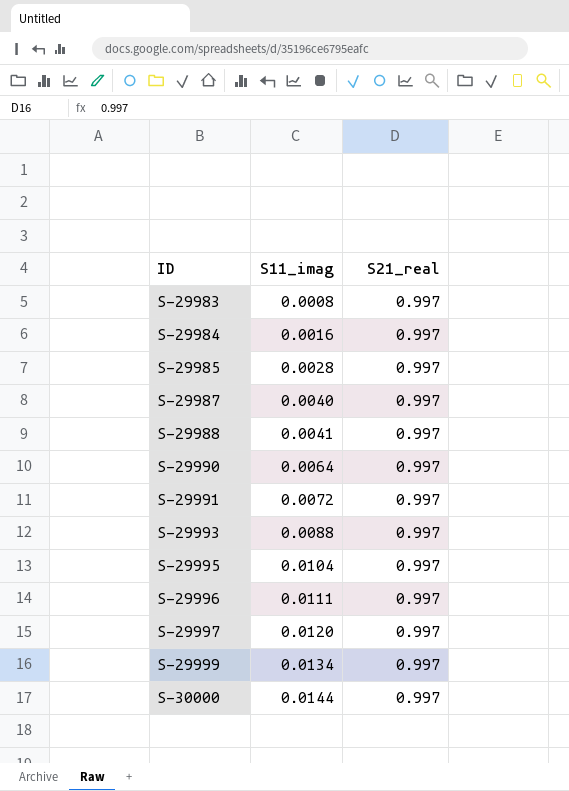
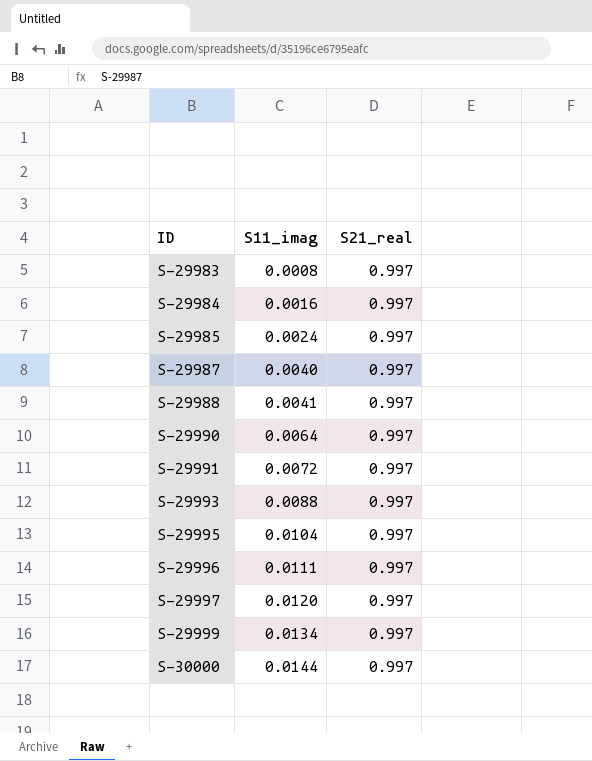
S-29985 | S11_imag: 0.0028 -> 0.0024

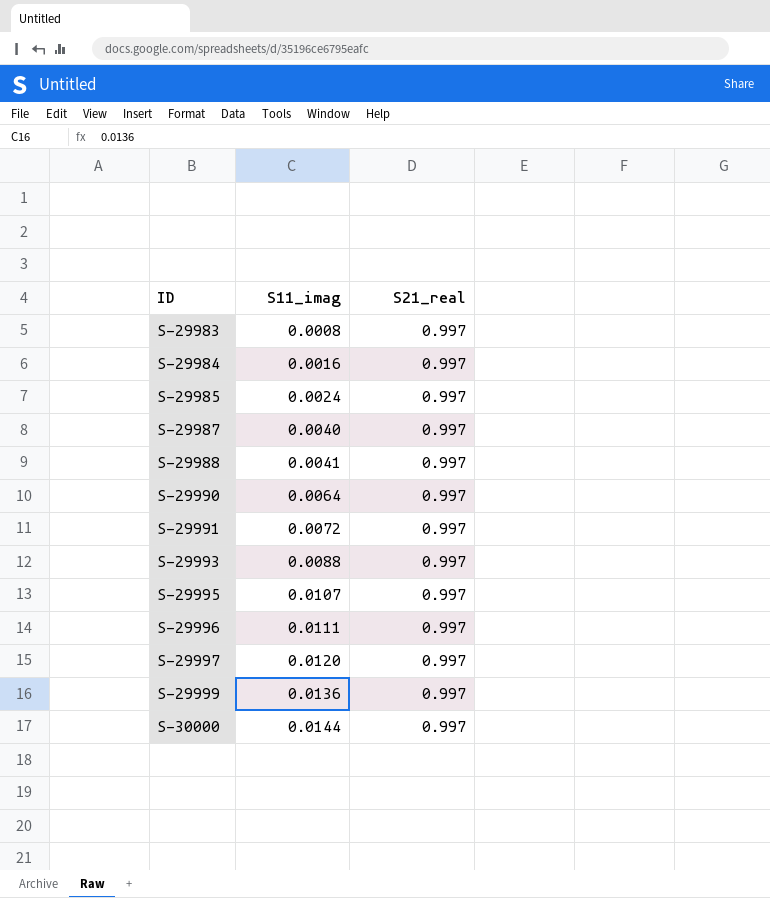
S-29995 | S11_imag: 0.0104 -> 0.0107
S-29999 | S11_imag: 0.0134 -> 0.0136

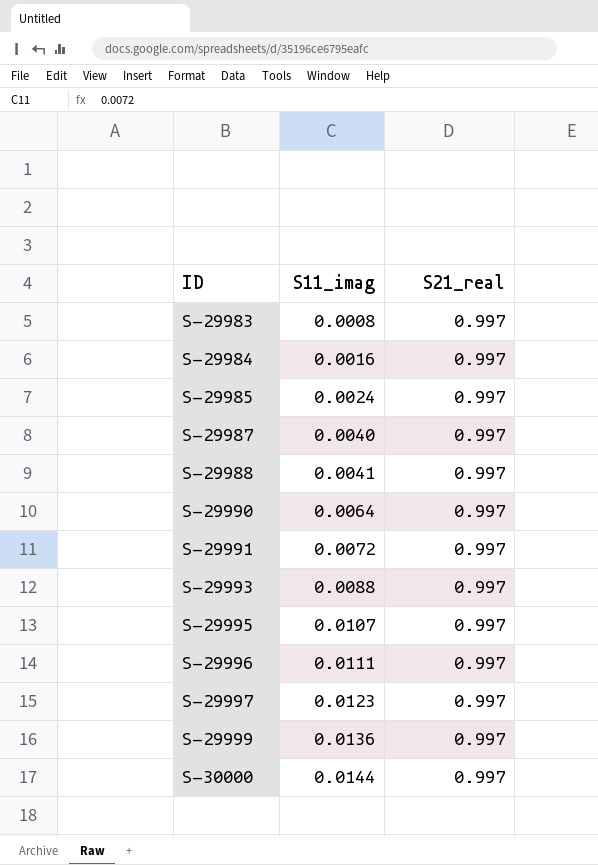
S-29997 | S11_imag: 0.0120 -> 0.0123

